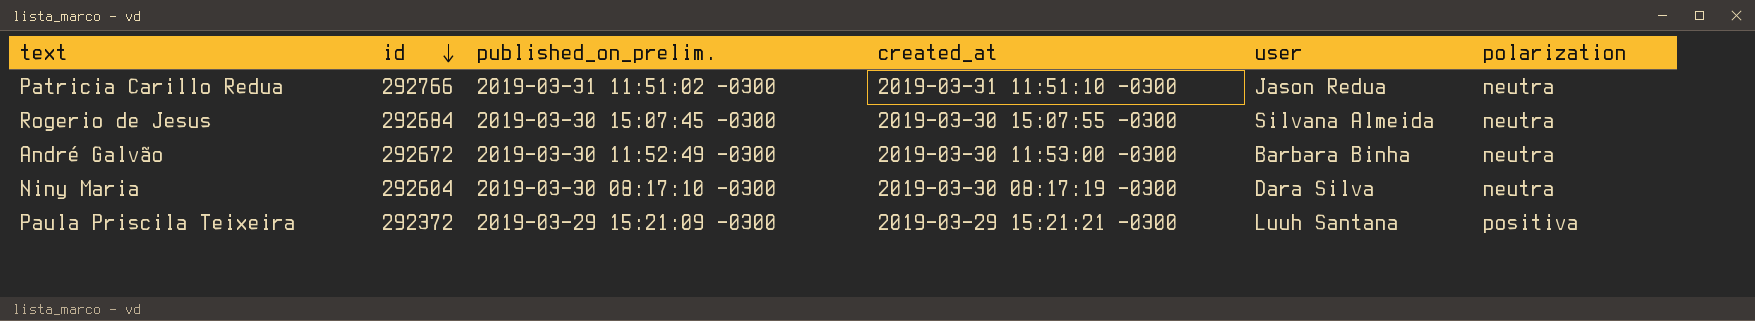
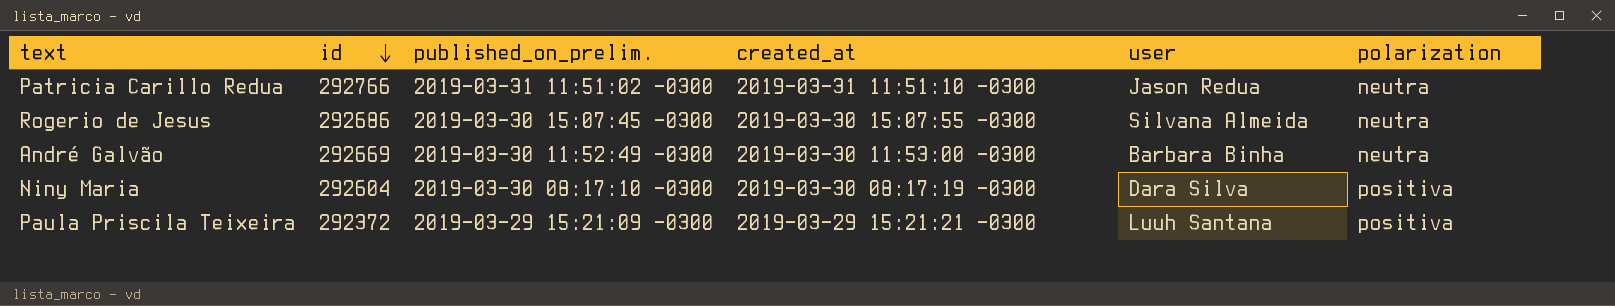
Rogerio de Jesus | id: 292684 -> 292686
André Galvão | id: 292672 -> 292669
Niny Maria | polarization: neutra -> positiva

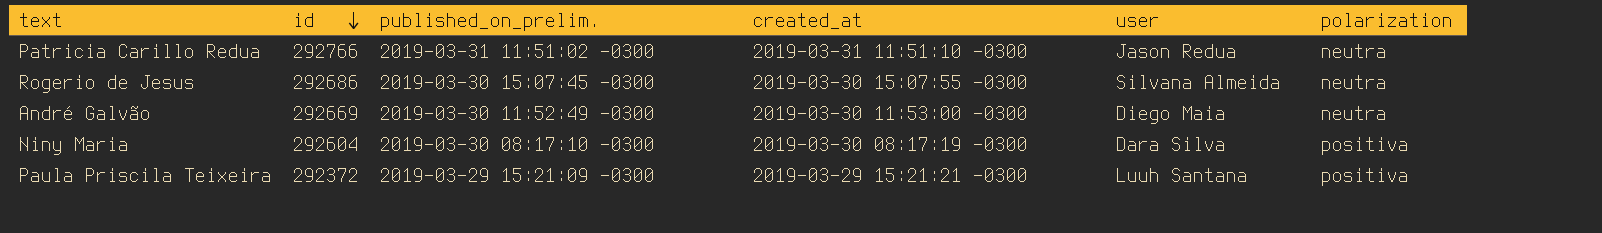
André Galvão | user: Barbara Binha -> Diego Maia

